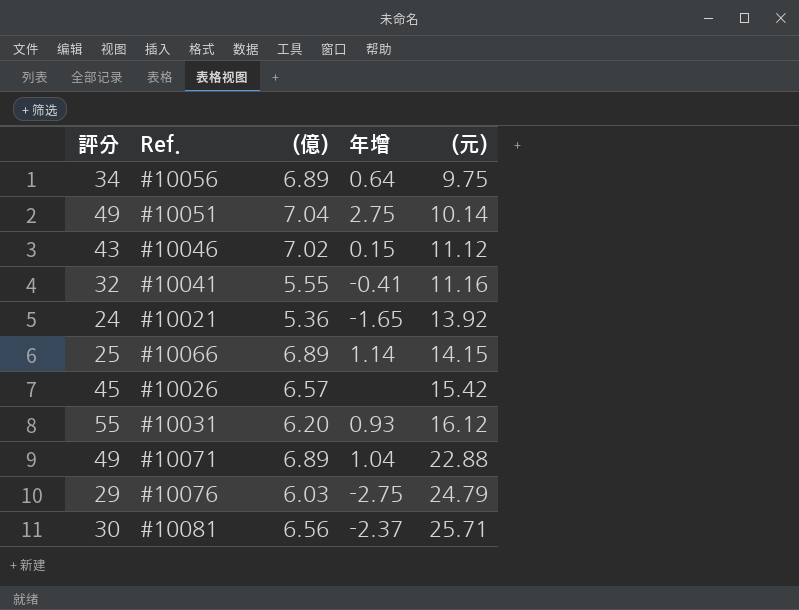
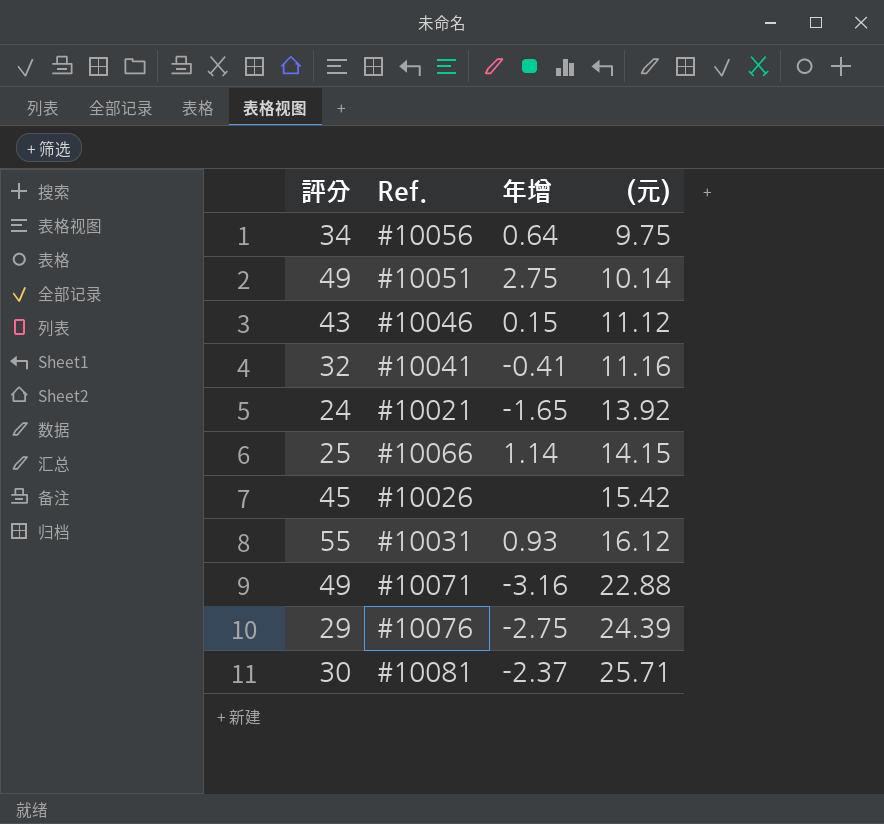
column (億) | position: 3 -> none
#10071 | 年增: 1.04 -> -3.16
#10076 | (元): 24.79 -> 24.39

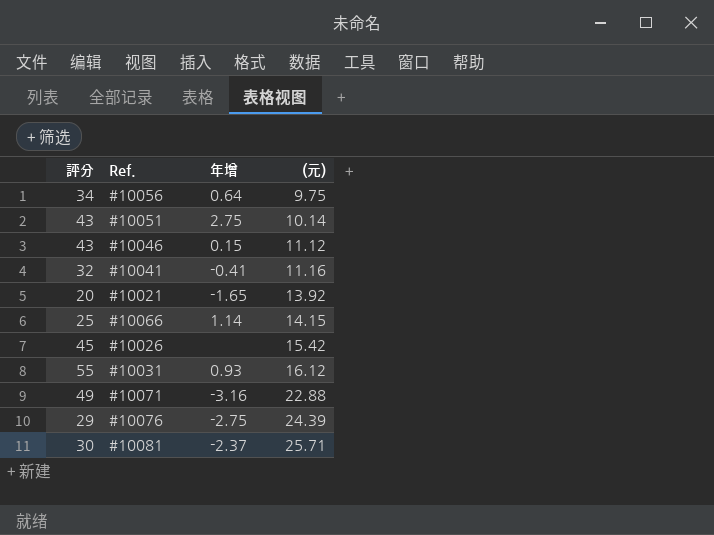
#10051 | 評分: 49 -> 43
#10021 | 評分: 24 -> 20

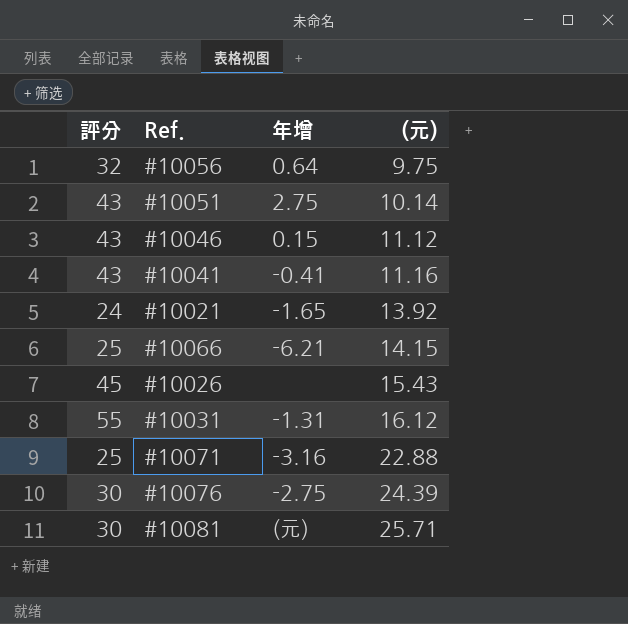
#10056 | 評分: 34 -> 32
#10041 | 評分: 32 -> 43
#10021 | 評分: 20 -> 24
#10066 | 年增: 1.14 -> -6.21
#10026 | (元): 15.42 -> 15.43
#10031 | 年增: 0.93 -> -1.31
#10071 | 評分: 49 -> 25
#10076 | 評分: 29 -> 30
#10081 | 年增: -2.37 -> (元)

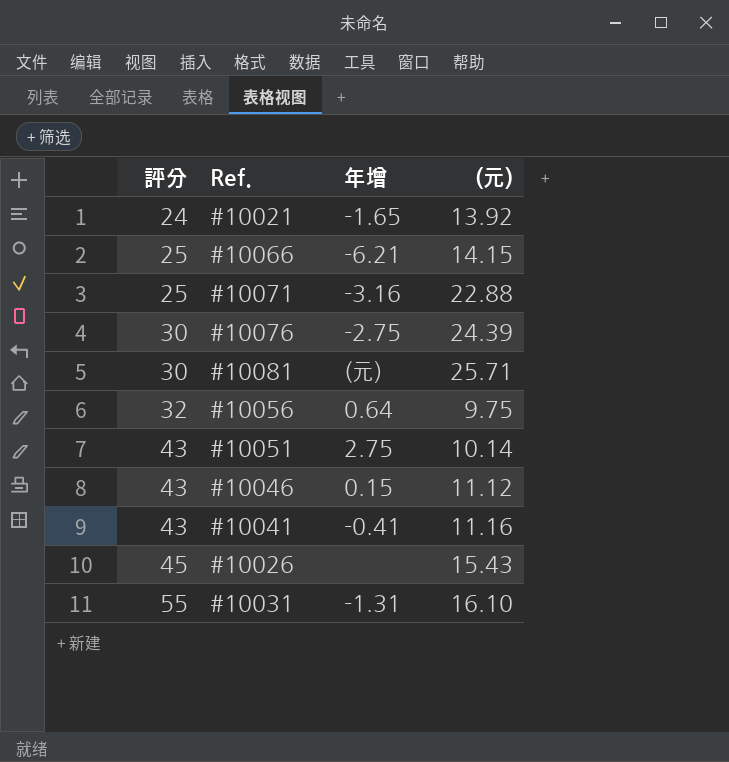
row order: (元) ascending -> 評分 ascending
#10031 | (元): 16.12 -> 16.10

